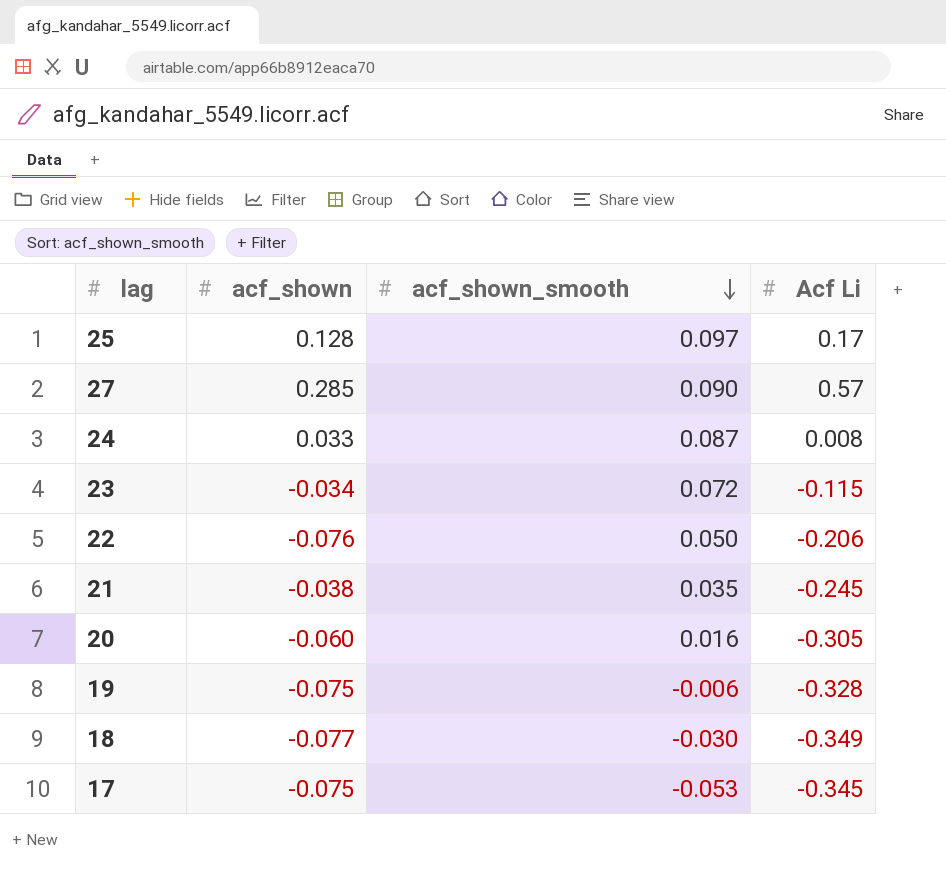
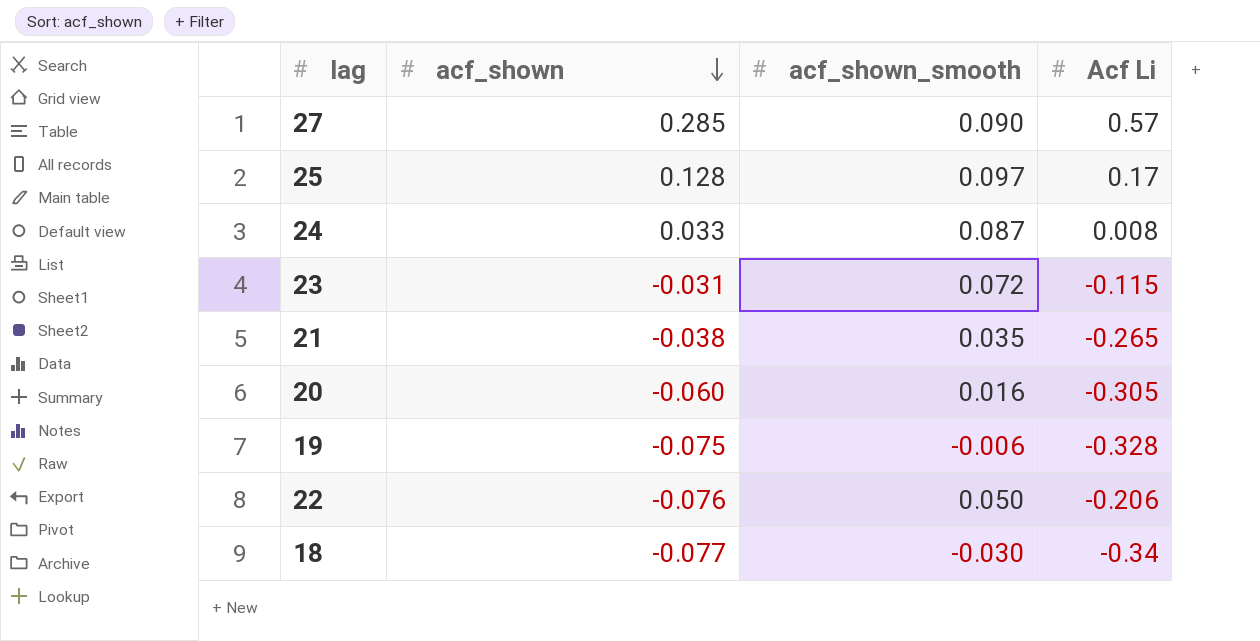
row order: acf_shown_smooth descending -> acf_shown descending
row 17: -0.075 | -0.053 | -0.345 -> none
23 | acf_shown: -0.034 -> -0.031
21 | Acf Li: -0.245 -> -0.265
18 | Acf Li: -0.349 -> -0.34

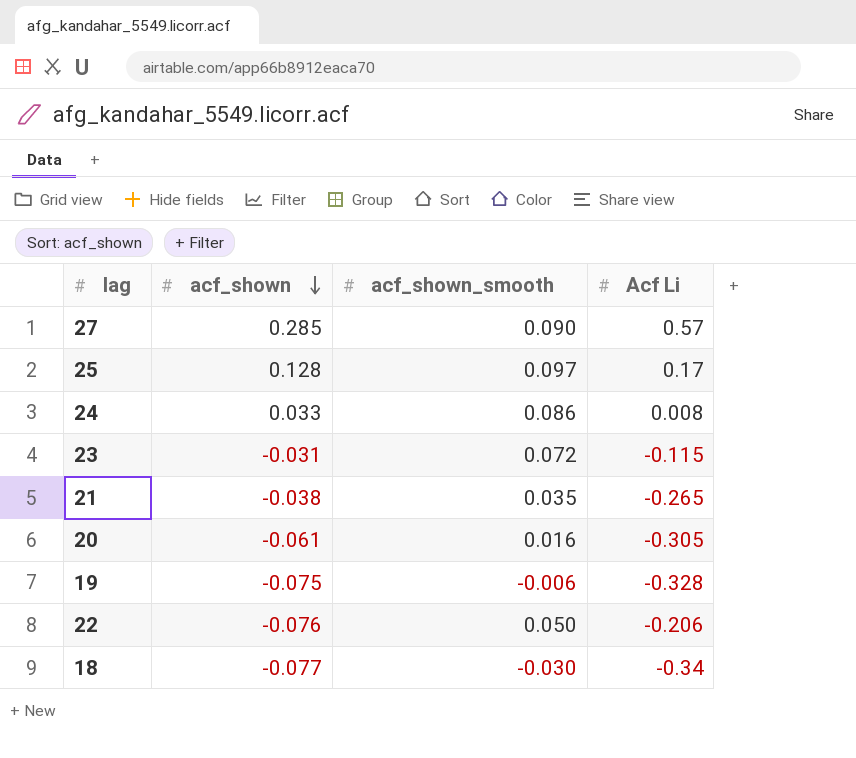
24 | acf_shown_smooth: 0.087 -> 0.086
20 | acf_shown: -0.060 -> -0.061

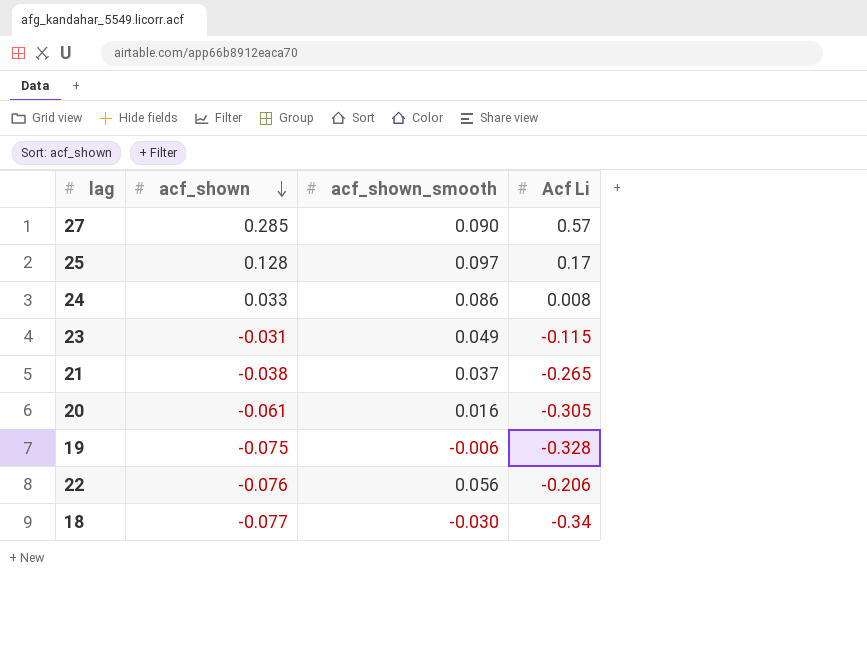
23 | acf_shown_smooth: 0.072 -> 0.049
21 | acf_shown_smooth: 0.035 -> 0.037
22 | acf_shown_smooth: 0.050 -> 0.056

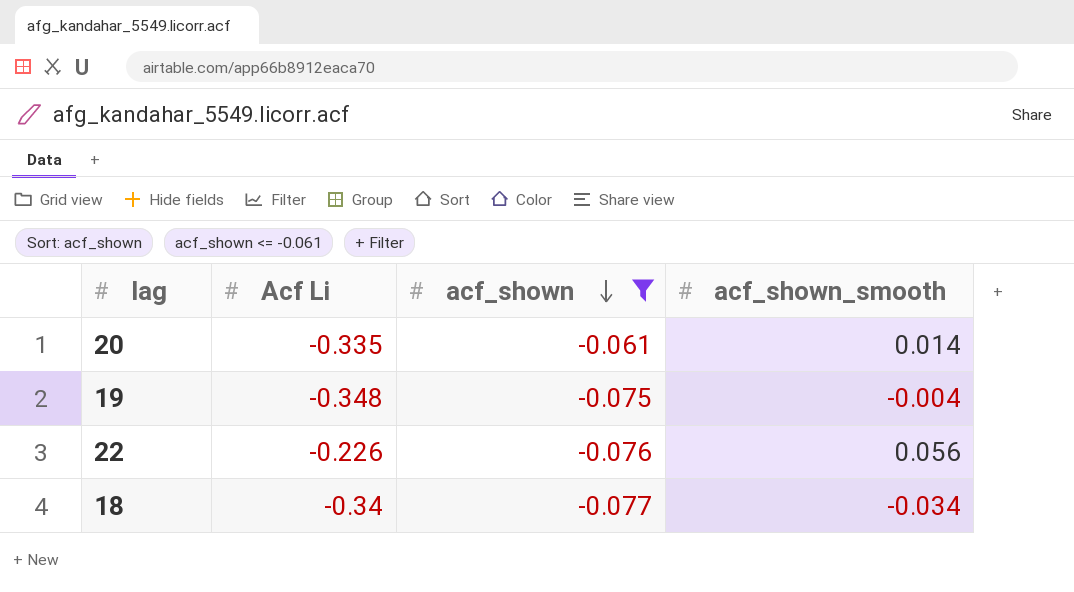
filter: none -> acf_shown <= -0.061
column Acf Li | position: 4 -> 2
20 | Acf Li: -0.305 -> -0.335
20 | acf_shown_smooth: 0.016 -> 0.014
19 | Acf Li: -0.328 -> -0.348
19 | acf_shown_smooth: -0.006 -> -0.004
22 | Acf Li: -0.206 -> -0.226
18 | acf_shown_smooth: -0.030 -> -0.034

